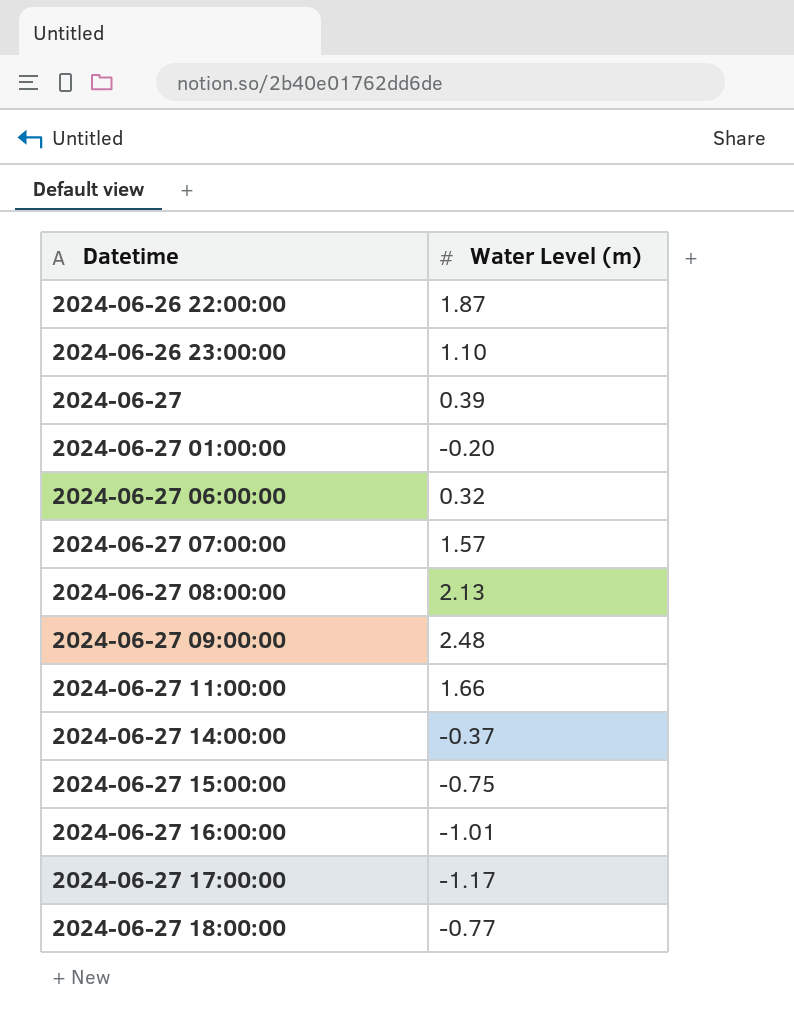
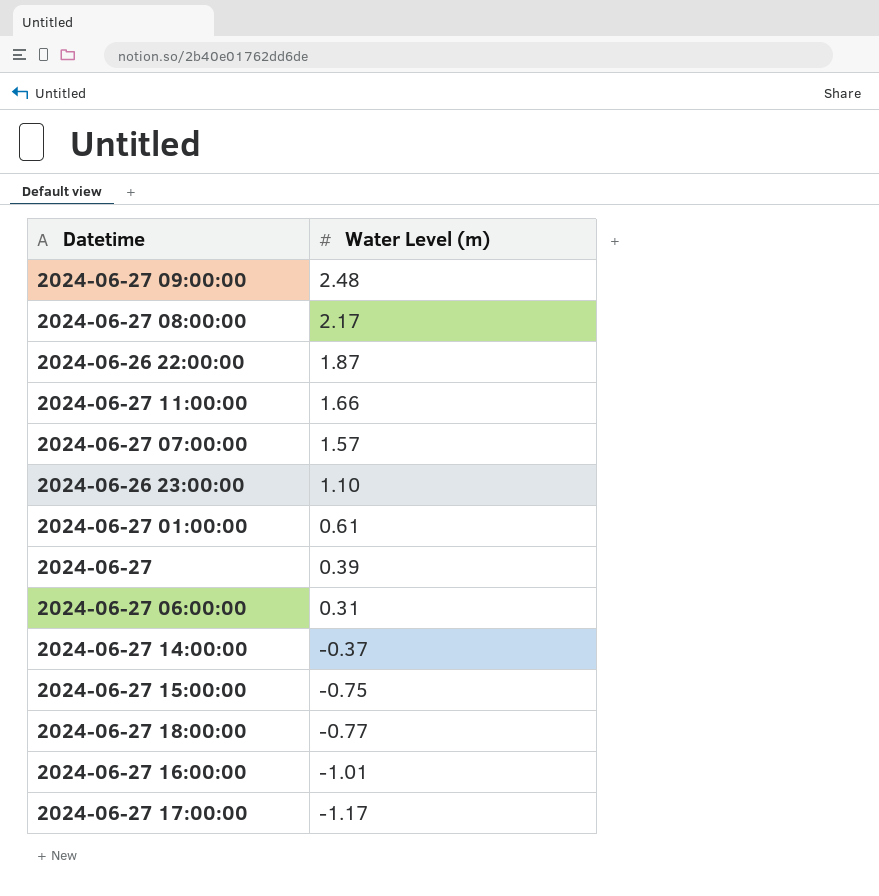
row order: Datetime ascending -> Water Level (m) descending
2024-06-27 08:00:00 | Water Level (m): 2.13 -> 2.17
2024-06-27 01:00:00 | Water Level (m): -0.20 -> 0.61
2024-06-27 06:00:00 | Water Level (m): 0.32 -> 0.31

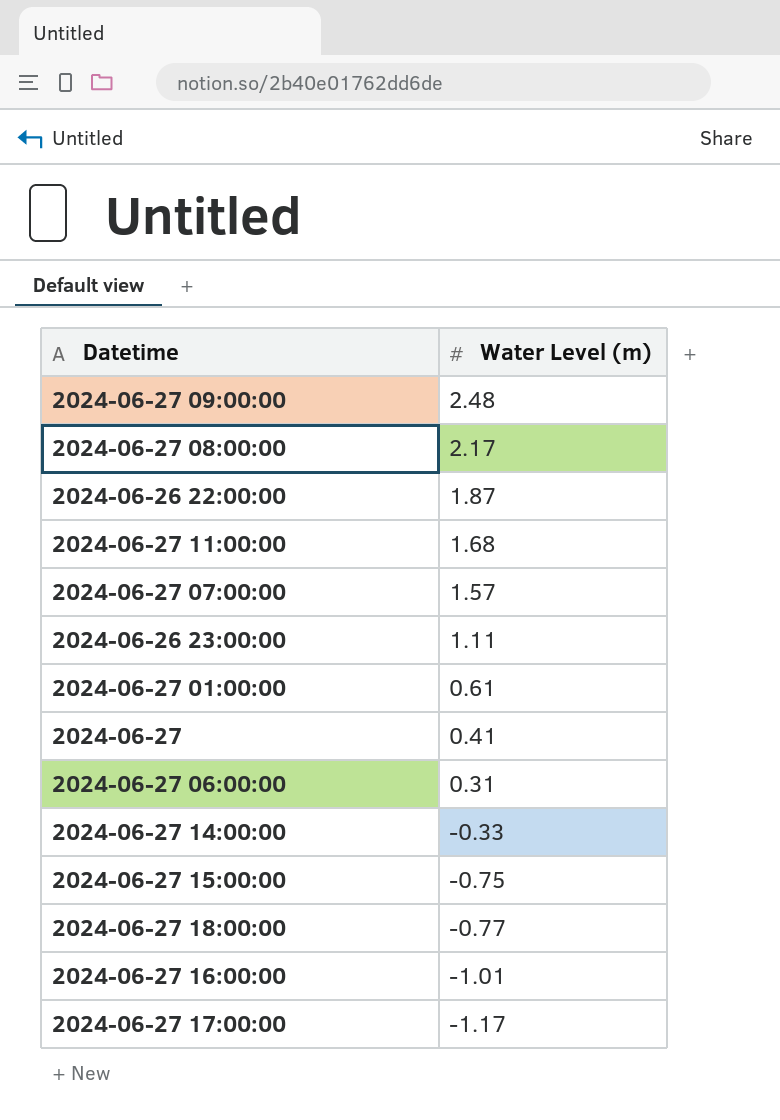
2024-06-27 11:00:00 | Water Level (m): 1.66 -> 1.68
2024-06-26 23:00:00 | Water Level (m): 1.10 -> 1.11
2024-06-27 | Water Level (m): 0.39 -> 0.41
2024-06-27 14:00:00 | Water Level (m): -0.37 -> -0.33

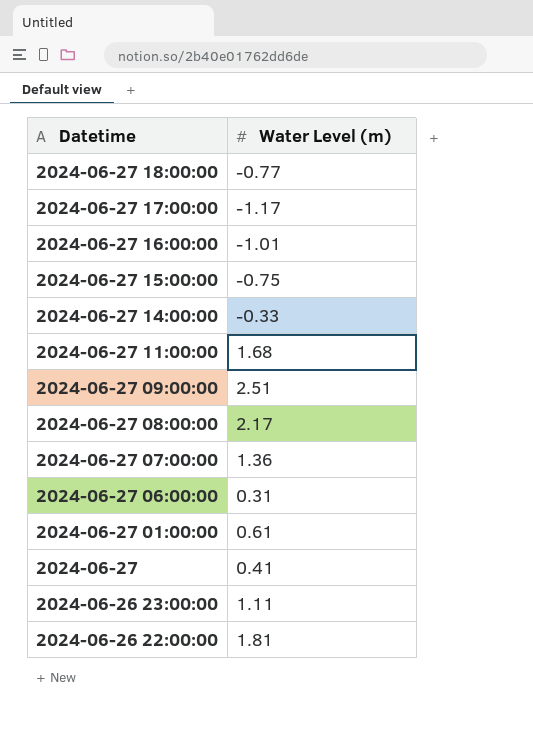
row order: Water Level (m) descending -> Datetime descending
2024-06-27 09:00:00 | Water Level (m): 2.48 -> 2.51
2024-06-27 07:00:00 | Water Level (m): 1.57 -> 1.36
2024-06-26 22:00:00 | Water Level (m): 1.87 -> 1.81

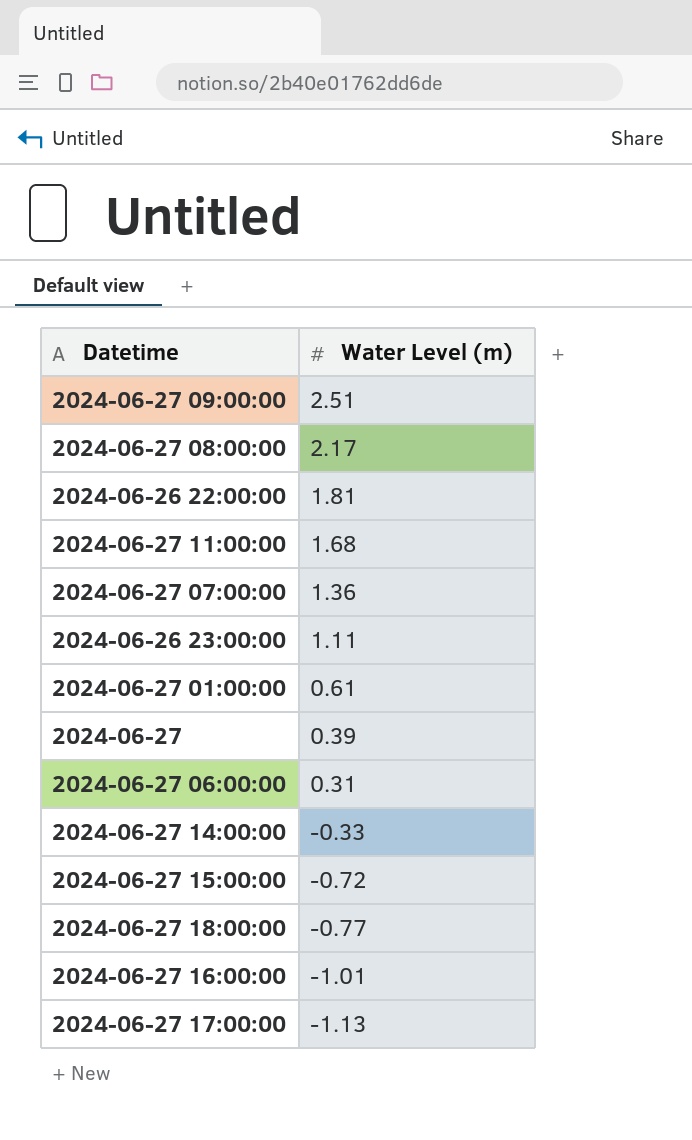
row order: Datetime descending -> Water Level (m) descending
2024-06-27 | Water Level (m): 0.41 -> 0.39
2024-06-27 15:00:00 | Water Level (m): -0.75 -> -0.72
2024-06-27 17:00:00 | Water Level (m): -1.17 -> -1.13

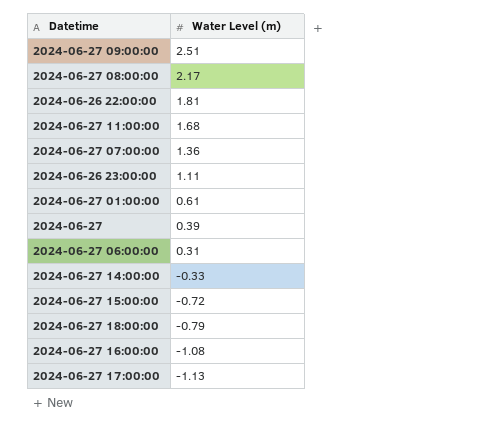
2024-06-27 18:00:00 | Water Level (m): -0.77 -> -0.79
2024-06-27 16:00:00 | Water Level (m): -1.01 -> -1.08

